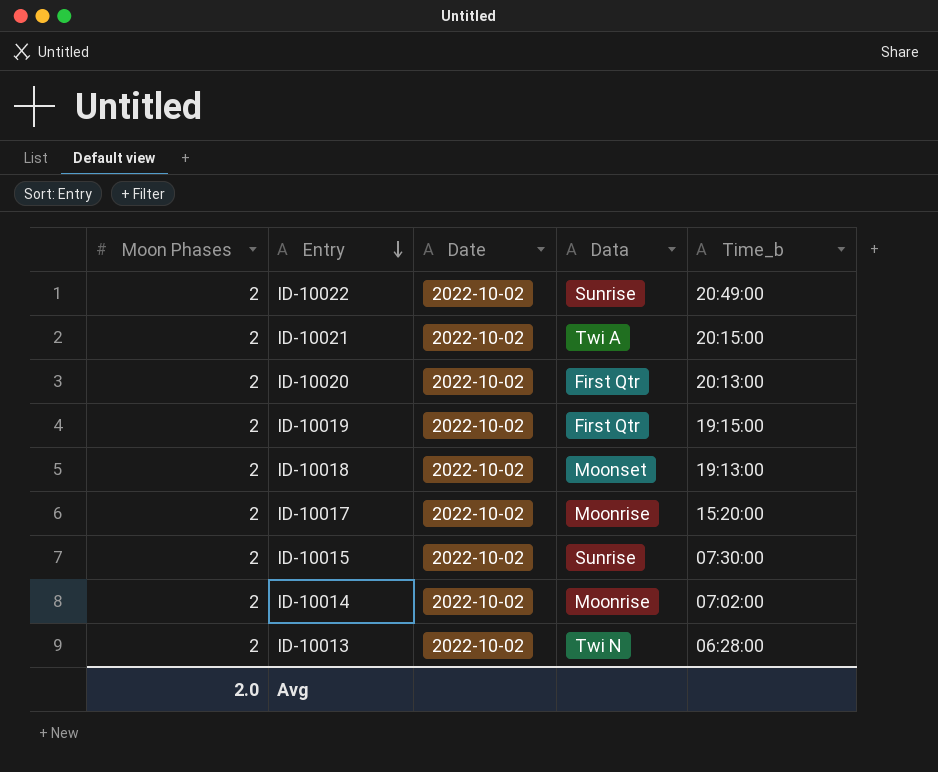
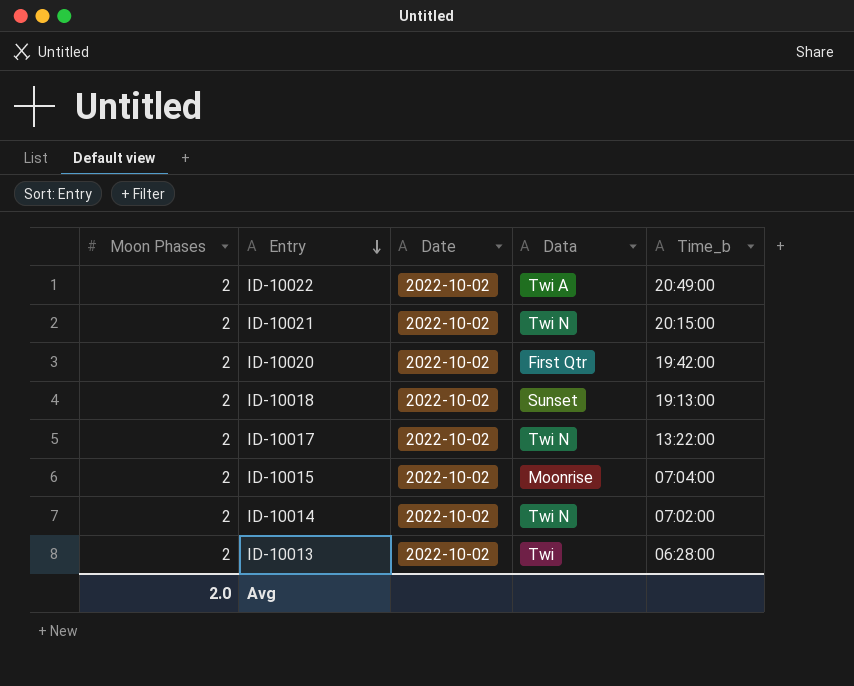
row ID-10019: 2 | 2022-10-02 | First Qtr | 19:15:00 -> none
ID-10022 | Data: Sunrise -> Twi A
ID-10021 | Data: Twi A -> Twi N
ID-10020 | Time_b: 20:13:00 -> 19:42:00
ID-10018 | Data: Moonset -> Sunset
ID-10017 | Data: Moonrise -> Twi N
ID-10017 | Time_b: 15:20:00 -> 13:22:00
ID-10015 | Data: Sunrise -> Moonrise
ID-10015 | Time_b: 07:30:00 -> 07:04:00
ID-10014 | Data: Moonrise -> Twi N
ID-10013 | Data: Twi N -> Twi

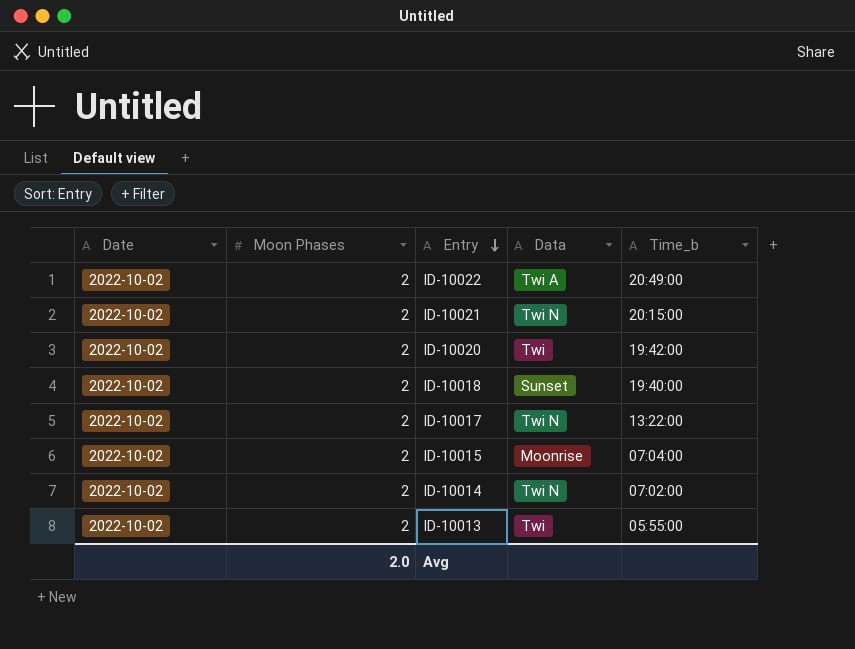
column Date | position: 3 -> 1
ID-10020 | Data: First Qtr -> Twi
ID-10018 | Time_b: 19:13:00 -> 19:40:00
ID-10013 | Time_b: 06:28:00 -> 05:55:00

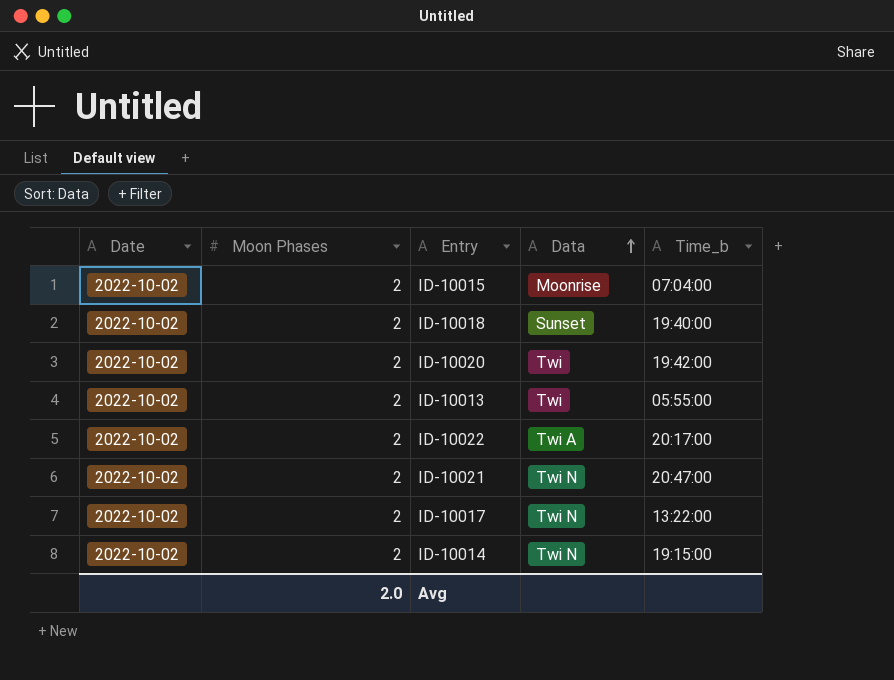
row order: Entry descending -> Data ascending
ID-10022 | Time_b: 20:49:00 -> 20:17:00
ID-10021 | Time_b: 20:15:00 -> 20:47:00
ID-10014 | Time_b: 07:02:00 -> 19:15:00

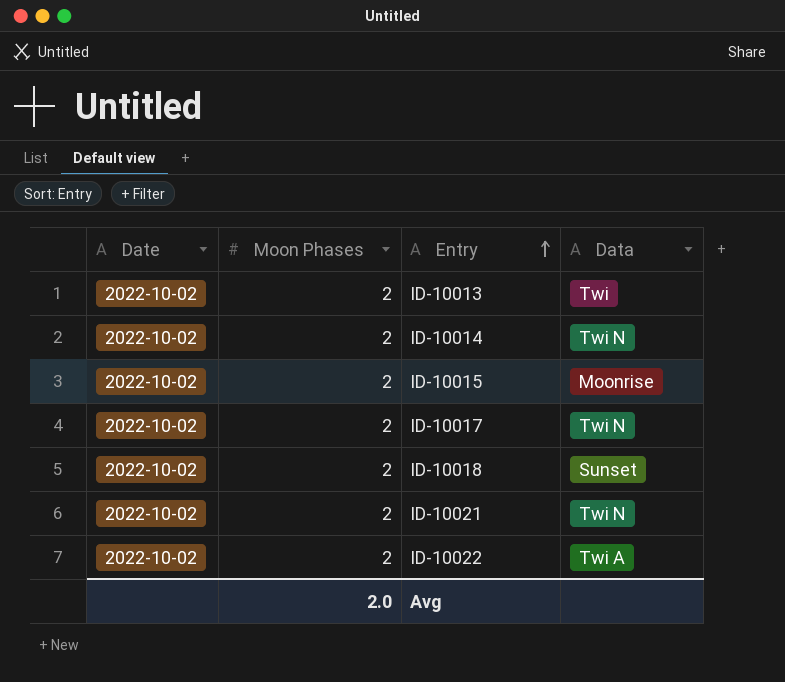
row order: Data ascending -> Entry ascending
column Time_b | position: 5 -> none
row ID-10020: 2022-10-02 | 2 | Twi | 19:42:00 -> none

